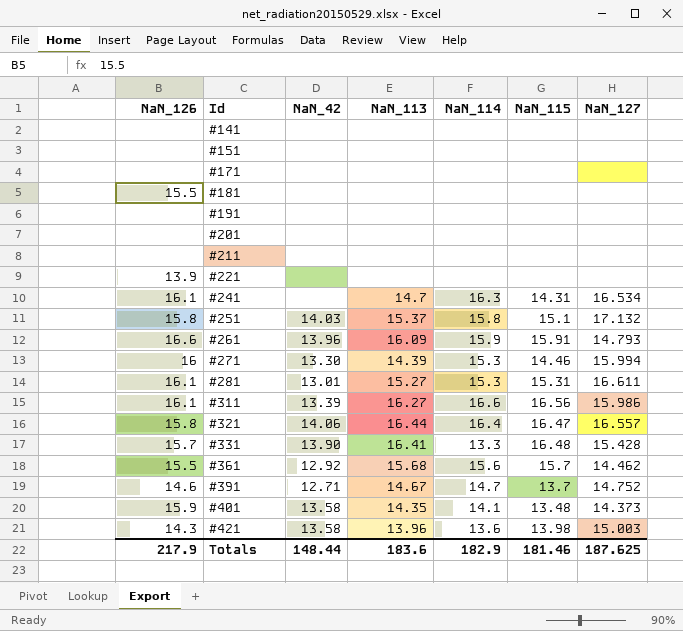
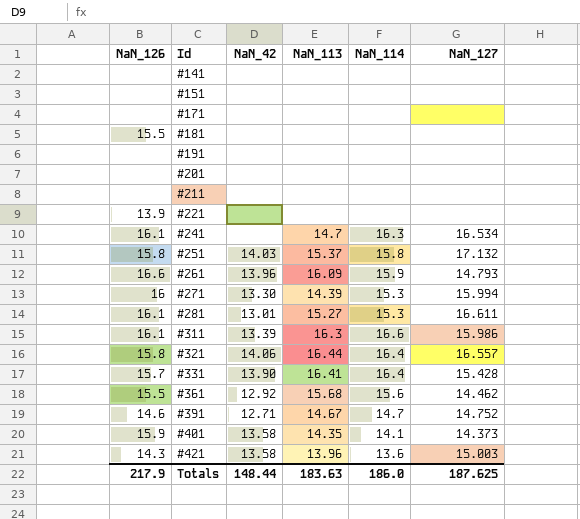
column NaN_115 | position: 6 -> none
#311 | NaN_113: 16.27 -> 16.3
#331 | NaN_114: 13.3 -> 16.4
Totals | NaN_113: 183.6 -> 183.63
Totals | NaN_114: 182.9 -> 186.0

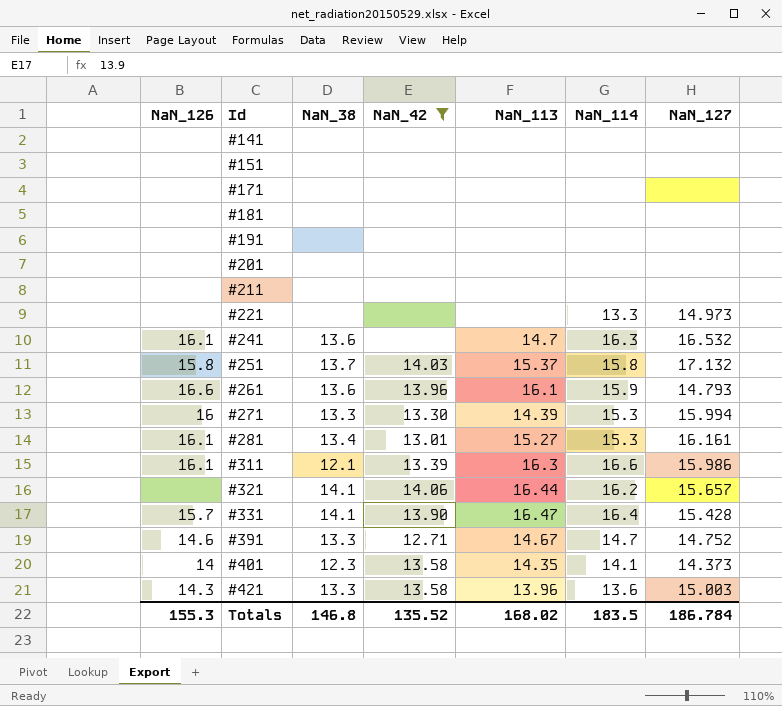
filter: none -> NaN_42 != 12.92
column NaN_38 | position: none -> 3
#181 | NaN_126: 15.5 -> none
#221 | NaN_126: 13.9 -> none
#221 | NaN_114: none -> 13.3
#221 | NaN_127: none -> 14.973
#241 | NaN_127: 16.534 -> 16.532
#261 | NaN_113: 16.09 -> 16.1
#281 | NaN_127: 16.611 -> 16.161
#321 | NaN_126: 15.8 -> none
#321 | NaN_114: 16.4 -> 16.2
#321 | NaN_127: 16.557 -> 15.657
#331 | NaN_113: 16.41 -> 16.47
#401 | NaN_126: 15.9 -> 14
Totals | NaN_126: 217.9 -> 155.3
Totals | NaN_42: 148.44 -> 135.52
Totals | NaN_113: 183.63 -> 168.02
Totals | NaN_114: 186.0 -> 183.5
Totals | NaN_127: 187.625 -> 186.784

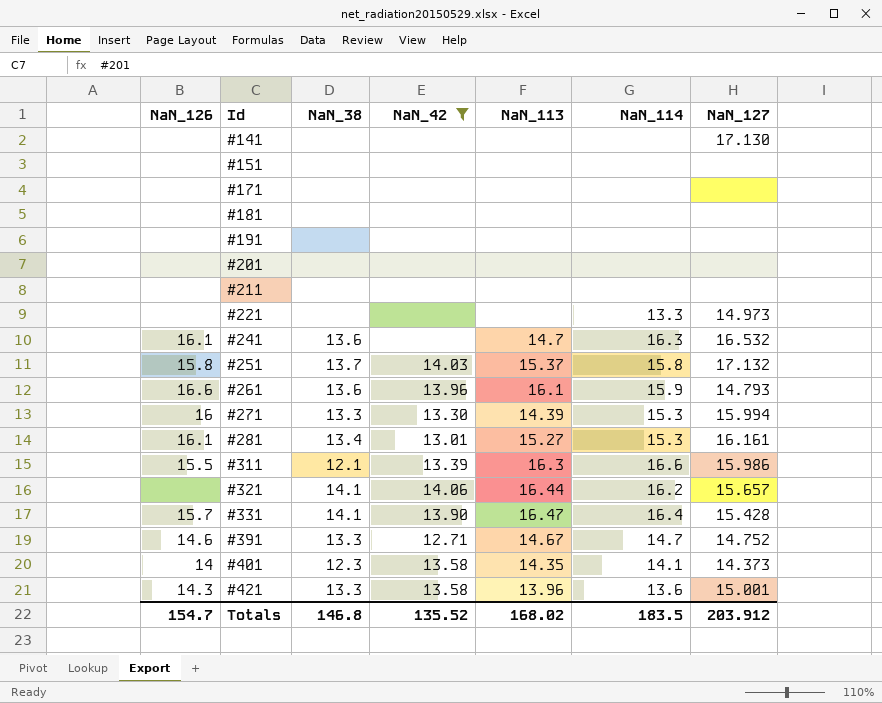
#141 | NaN_127: none -> 17.130
#311 | NaN_126: 16.1 -> 15.5
#421 | NaN_127: 15.003 -> 15.001
Totals | NaN_126: 155.3 -> 154.7
Totals | NaN_127: 186.784 -> 203.912

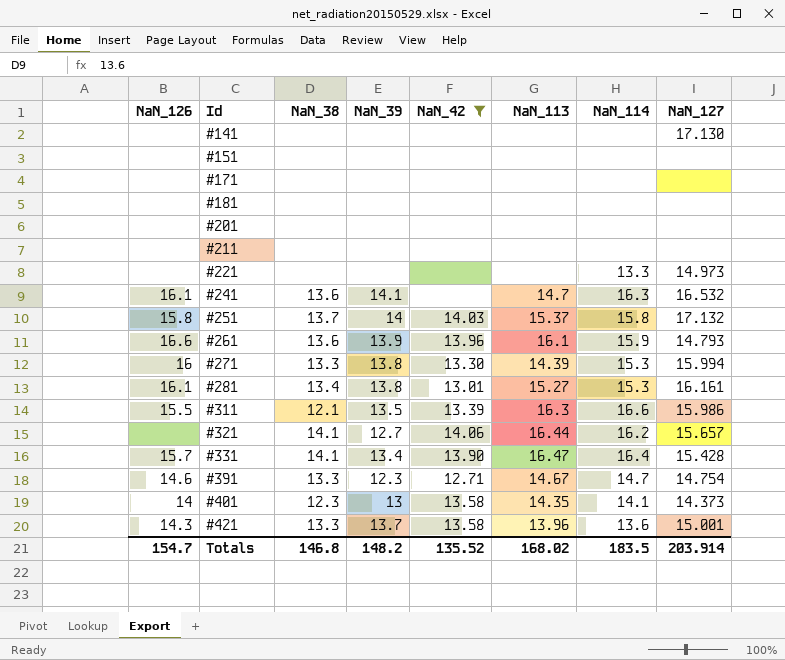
column NaN_39 | position: none -> 4
row #191: none | none | none | none | none | none -> none
#391 | NaN_127: 14.752 -> 14.754
Totals | NaN_127: 203.912 -> 203.914

